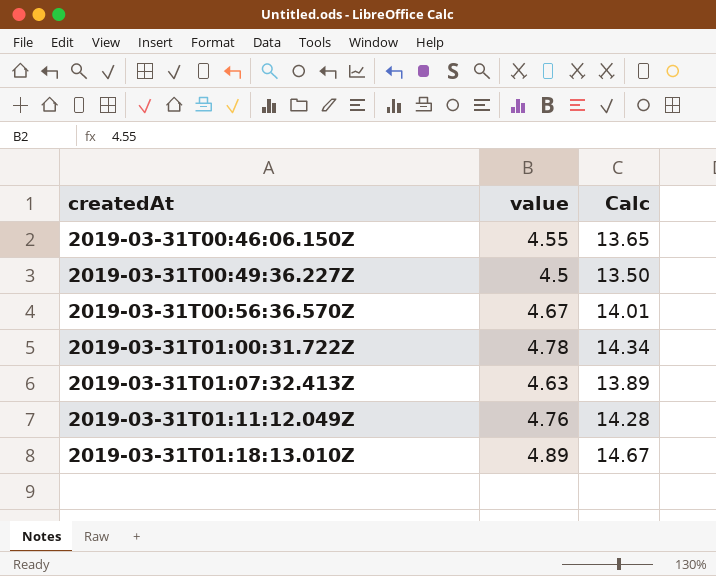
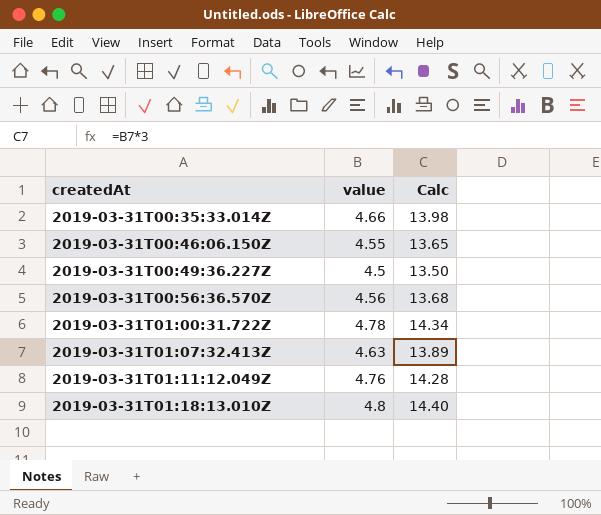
row 2019-03-31T00:35:33.014Z: none -> 4.66 | 13.98
2019-03-31T00:56:36.570Z | value: 4.67 -> 4.56
2019-03-31T00:56:36.570Z | Calc: 14.01 -> 13.68
2019-03-31T01:18:13.010Z | value: 4.89 -> 4.8
2019-03-31T01:18:13.010Z | Calc: 14.67 -> 14.40

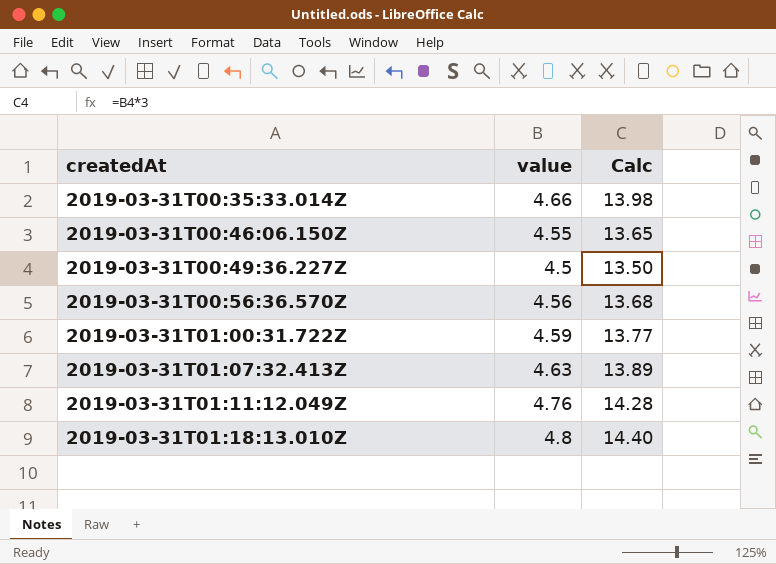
2019-03-31T01:00:31.722Z | value: 4.78 -> 4.59
2019-03-31T01:00:31.722Z | Calc: 14.34 -> 13.77

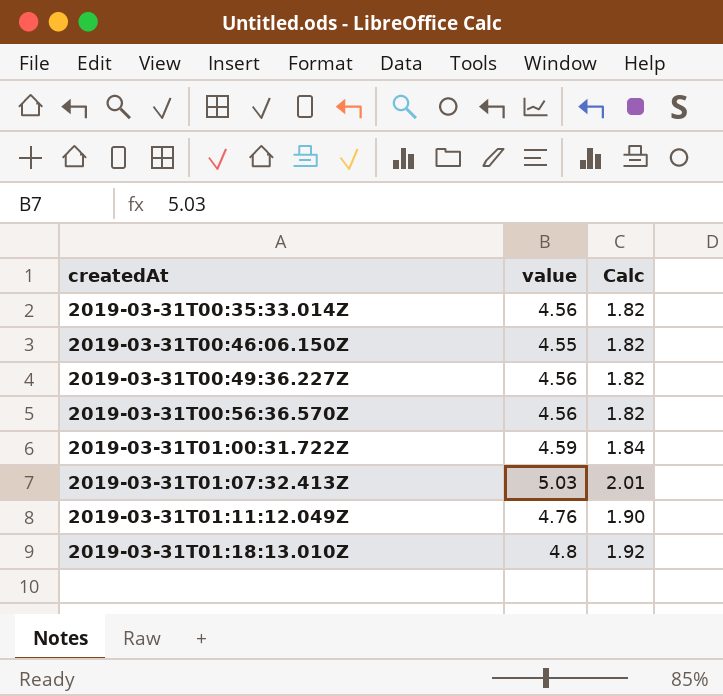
column Calc | formula: [value] * 3 -> [value] * 0.4
2019-03-31T00:35:33.014Z | value: 4.66 -> 4.56
2019-03-31T00:49:36.227Z | value: 4.5 -> 4.56
2019-03-31T01:07:32.413Z | value: 4.63 -> 5.03

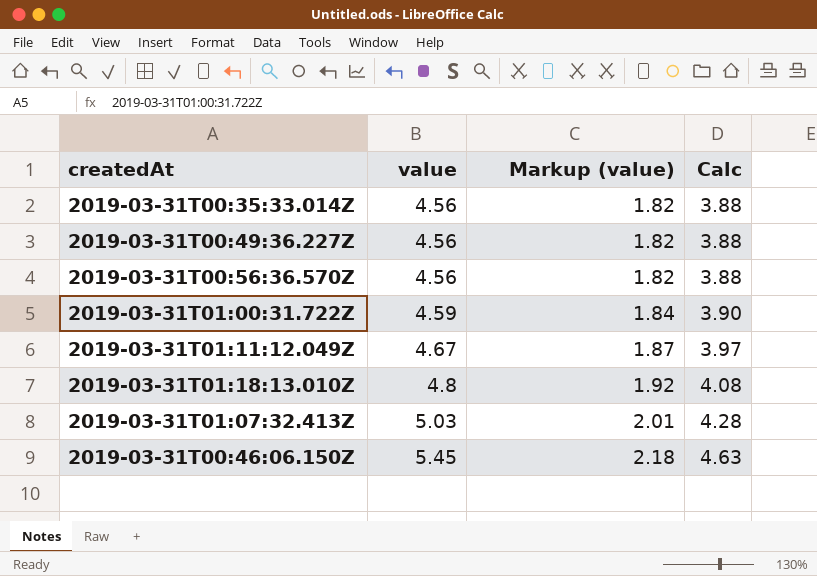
row order: createdAt ascending -> value ascending
column Markup (value) | formula: none -> [value] * 0.4
column Calc | formula: [value] * 0.4 -> [value] * 0.85
2019-03-31T01:11:12.049Z | value: 4.76 -> 4.67
2019-03-31T00:46:06.150Z | value: 4.55 -> 5.45

